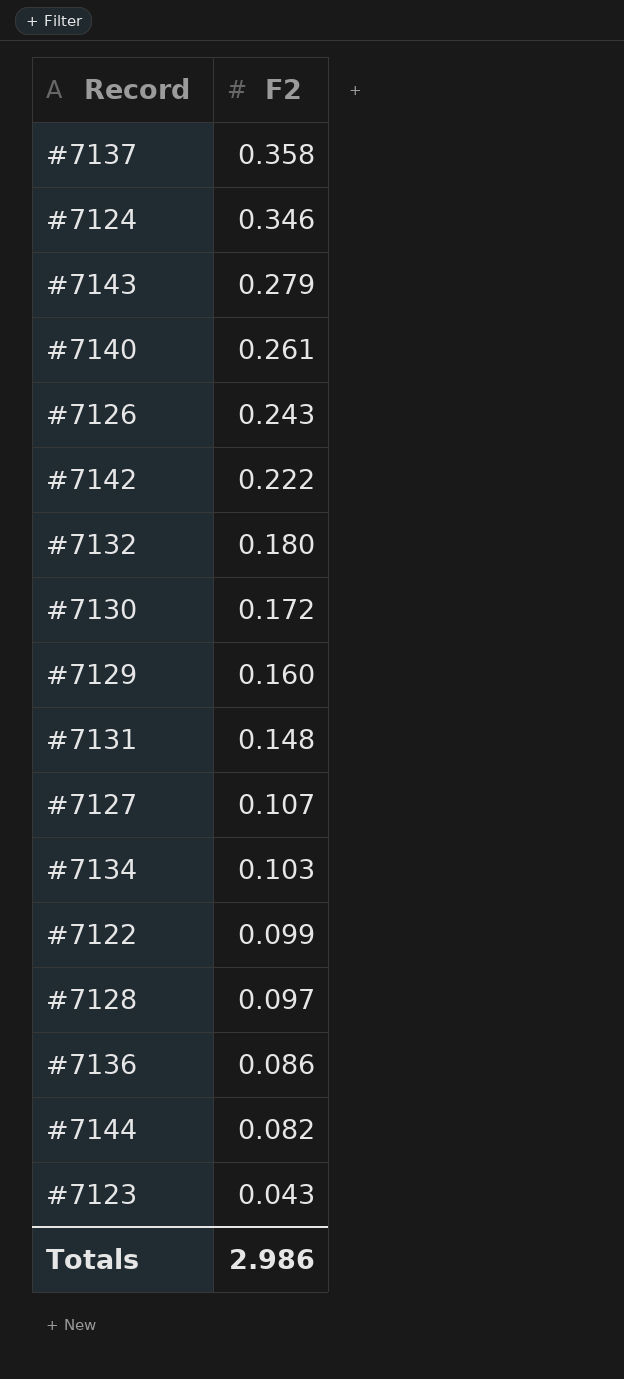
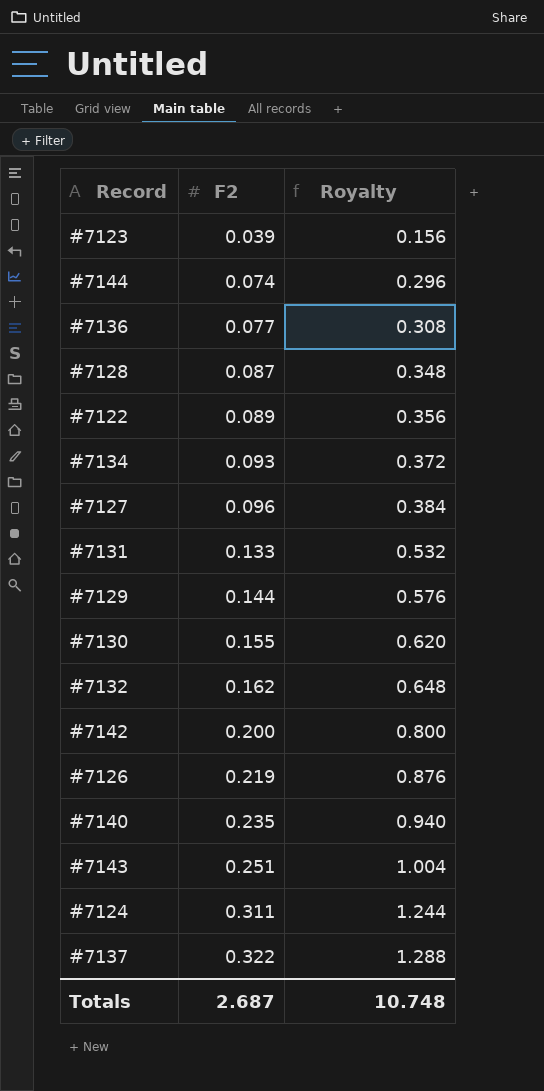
row order: F2 descending -> F2 ascending
column Royalty | formula: none -> [F2] * 4
#7123 | F2: 0.043 -> 0.039
#7144 | F2: 0.082 -> 0.074
#7136 | F2: 0.086 -> 0.077
#7128 | F2: 0.097 -> 0.087
#7122 | F2: 0.099 -> 0.089
#7134 | F2: 0.103 -> 0.093
#7127 | F2: 0.107 -> 0.096
#7131 | F2: 0.148 -> 0.133
#7129 | F2: 0.160 -> 0.144
#7130 | F2: 0.172 -> 0.155
#7132 | F2: 0.180 -> 0.162
#7142 | F2: 0.222 -> 0.200
#7126 | F2: 0.243 -> 0.219
#7140 | F2: 0.261 -> 0.235
#7143 | F2: 0.279 -> 0.251
#7124 | F2: 0.346 -> 0.311
#7137 | F2: 0.358 -> 0.322
Totals | F2: 2.986 -> 2.687

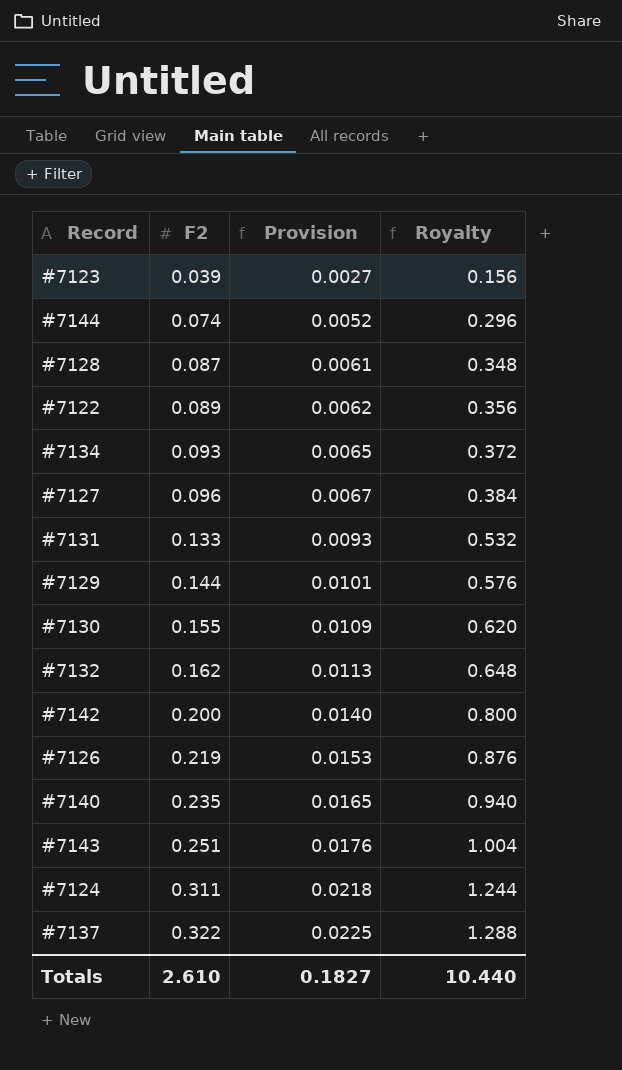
column Provision | formula: none -> [F2] * 0.07
row #7136: 0.077 | 0.308 -> none
Totals | F2: 2.687 -> 2.610
Totals | Royalty: 10.748 -> 10.440

